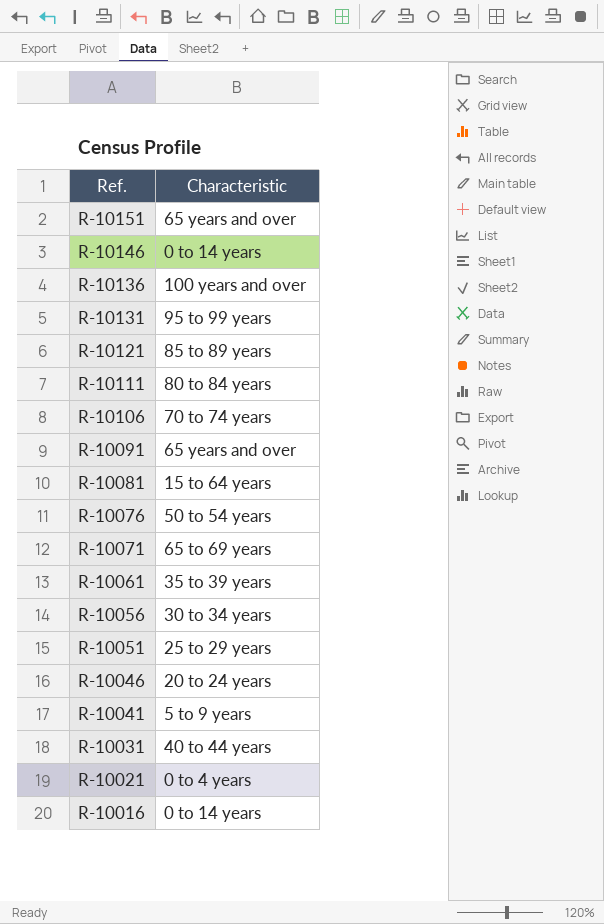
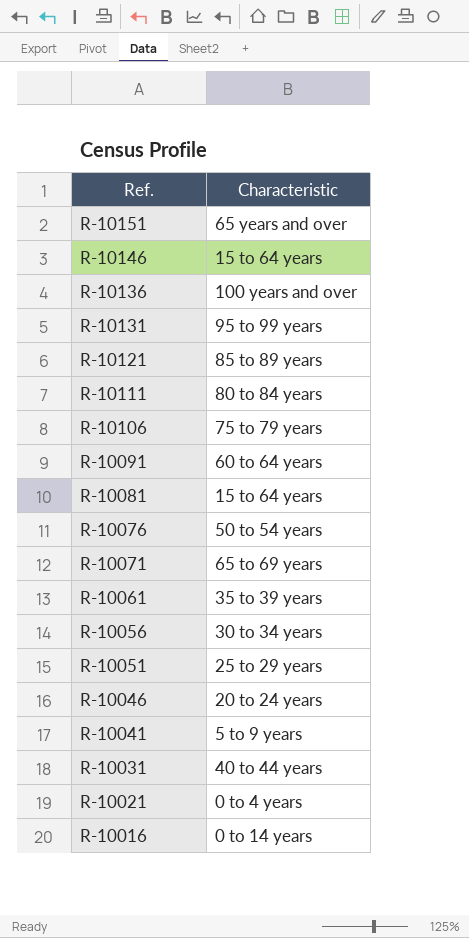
R-10146 | Characteristic: 0 to 14 years -> 15 to 64 years
R-10106 | Characteristic: 70 to 74 years -> 75 to 79 years
R-10091 | Characteristic: 65 years and over -> 60 to 64 years

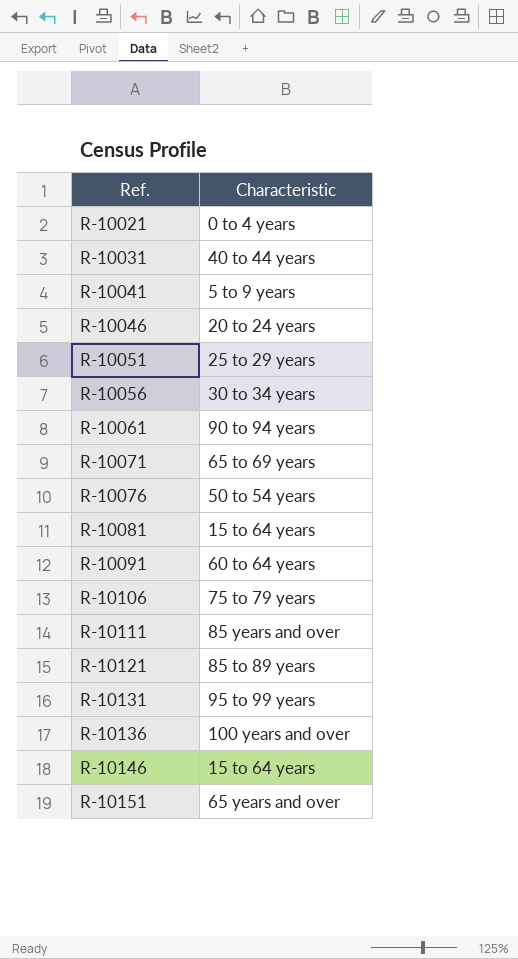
row order: Ref. descending -> Ref. ascending
row R-10016: 0 to 14 years -> none
R-10061 | Characteristic: 35 to 39 years -> 90 to 94 years
R-10111 | Characteristic: 80 to 84 years -> 85 years and over

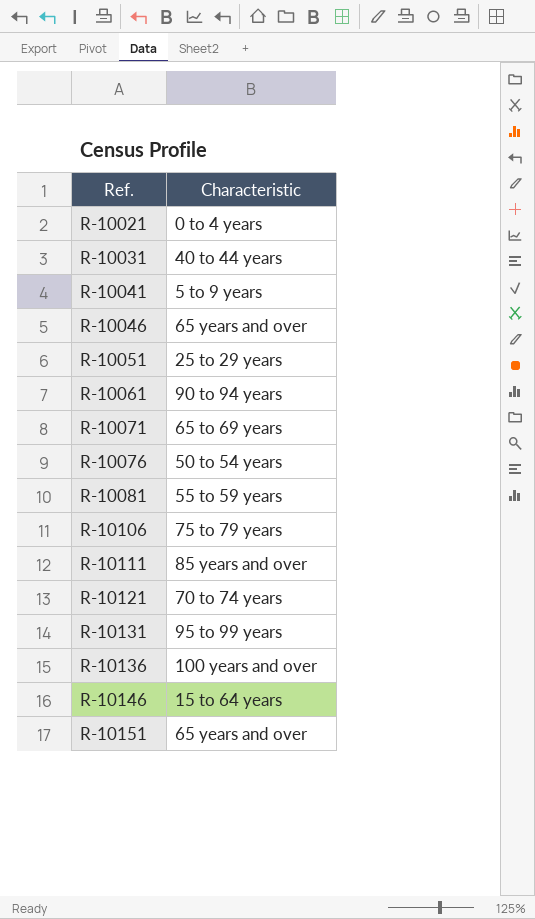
row R-10056: 30 to 34 years -> none
row R-10091: 60 to 64 years -> none
R-10046 | Characteristic: 20 to 24 years -> 65 years and over
R-10081 | Characteristic: 15 to 64 years -> 55 to 59 years
R-10121 | Characteristic: 85 to 89 years -> 70 to 74 years

